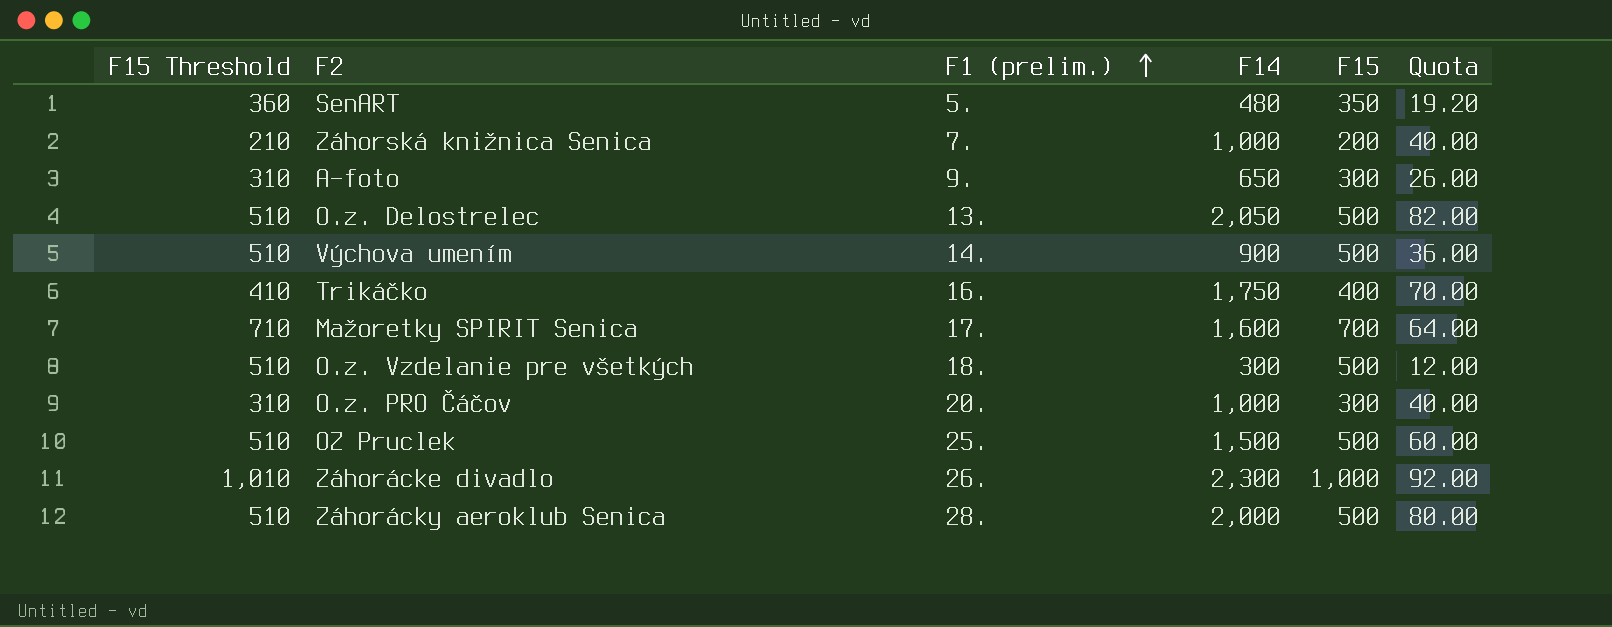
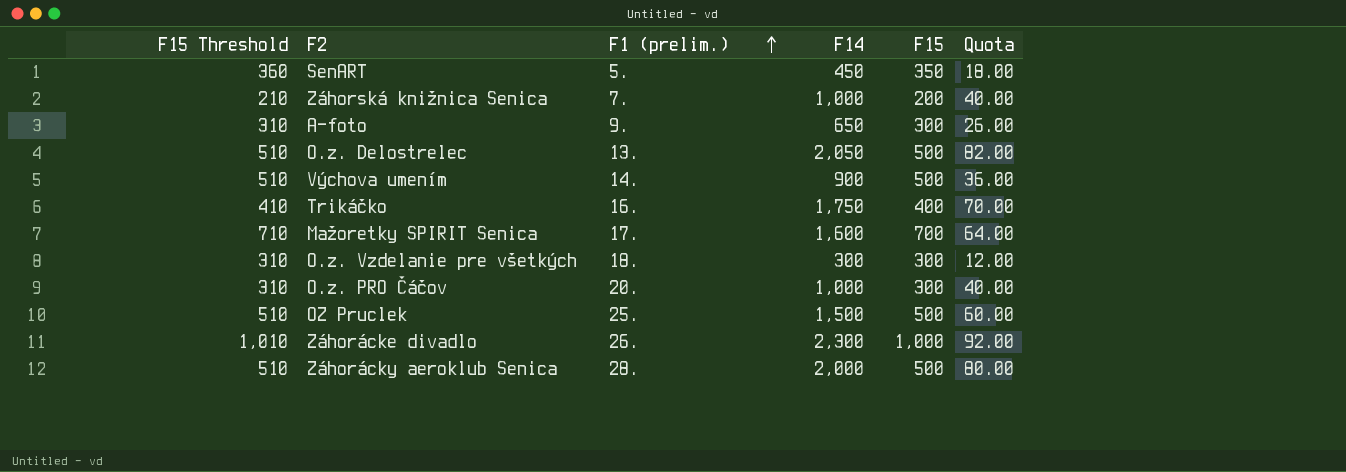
SenART | F14: 480 -> 450
SenART | Quota: 19.20 -> 18.00
O.z. Vzdelanie pre všetkých | F15 Threshold: 510 -> 310
O.z. Vzdelanie pre všetkých | F15: 500 -> 300

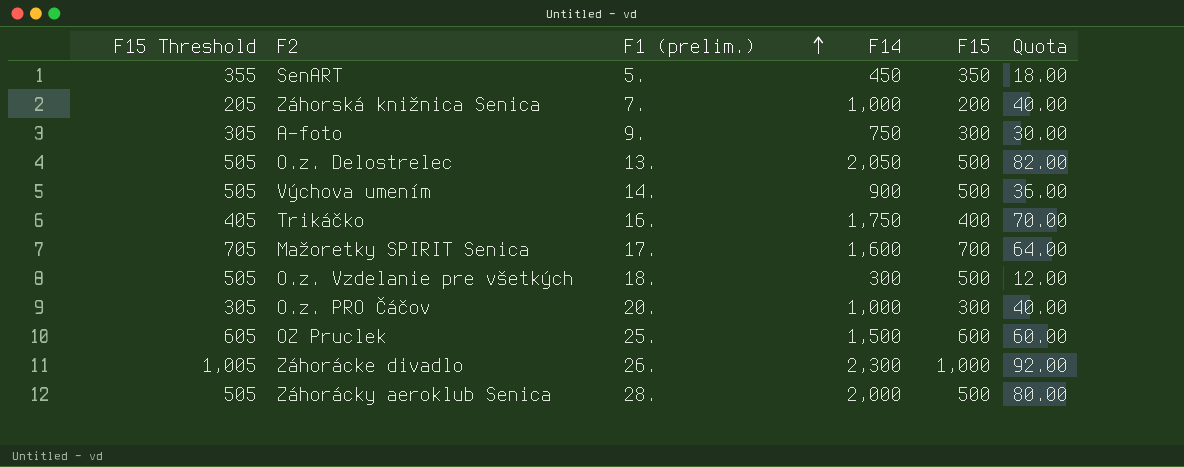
column F15 Threshold | formula: [F15] + 10 -> [F15] + 5
A-foto | F14: 650 -> 750
A-foto | Quota: 26.00 -> 30.00
O.z. Vzdelanie pre všetkých | F15: 300 -> 500
OZ Pruclek | F15: 500 -> 600

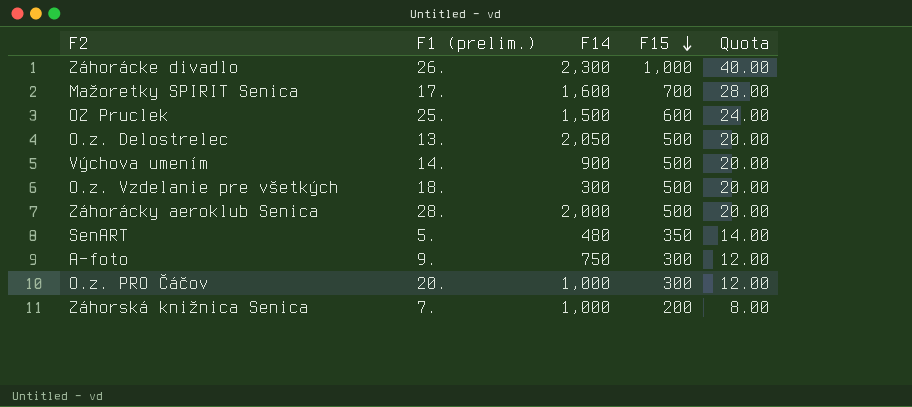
row order: F1 (prelim.) ascending -> F15 descending
column F15 Threshold | formula: [F15] + 5 -> none
column Quota | formula: [F14] * 0.04 -> [F15] * 0.04
row Trikáčko: 405 | 16. | 1,750 | 400 | 70.00 -> none
SenART | F14: 450 -> 480

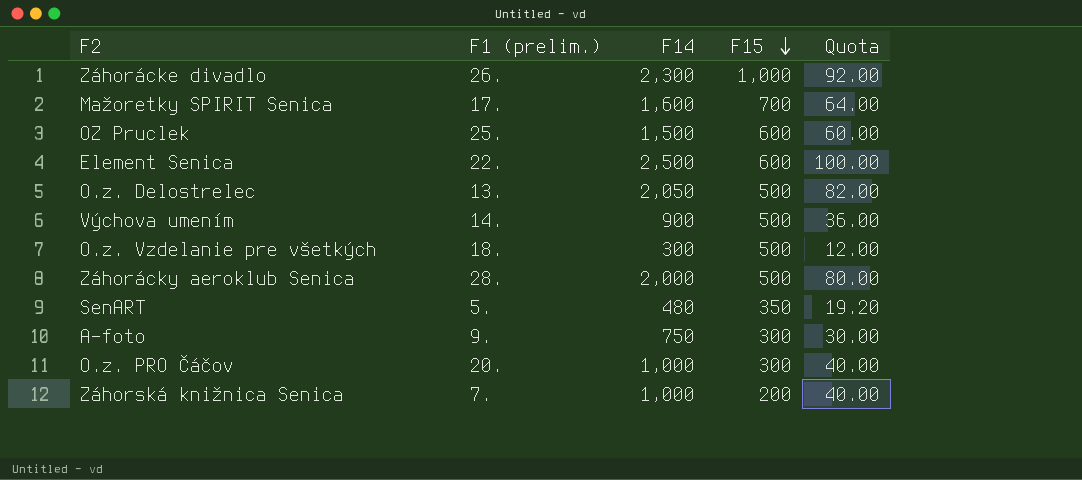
column Quota | formula: [F15] * 0.04 -> [F14] * 0.04
row Element Senica: none -> 22. | 2,500 | 600 | 100.00

